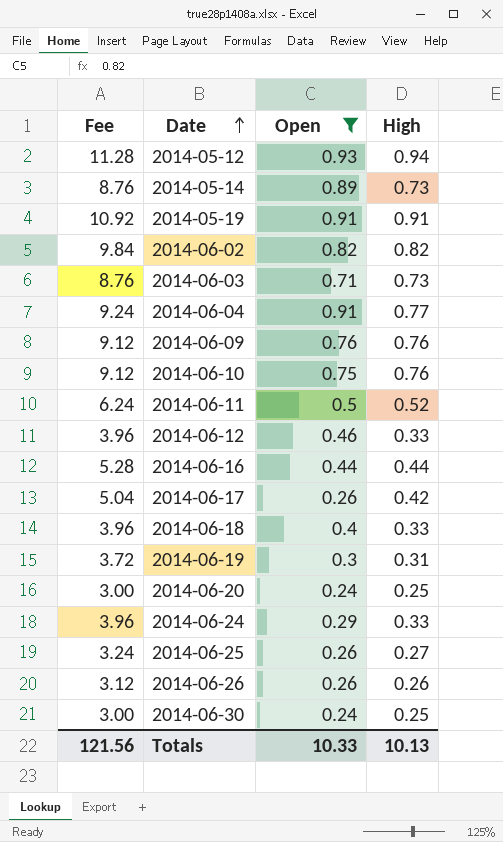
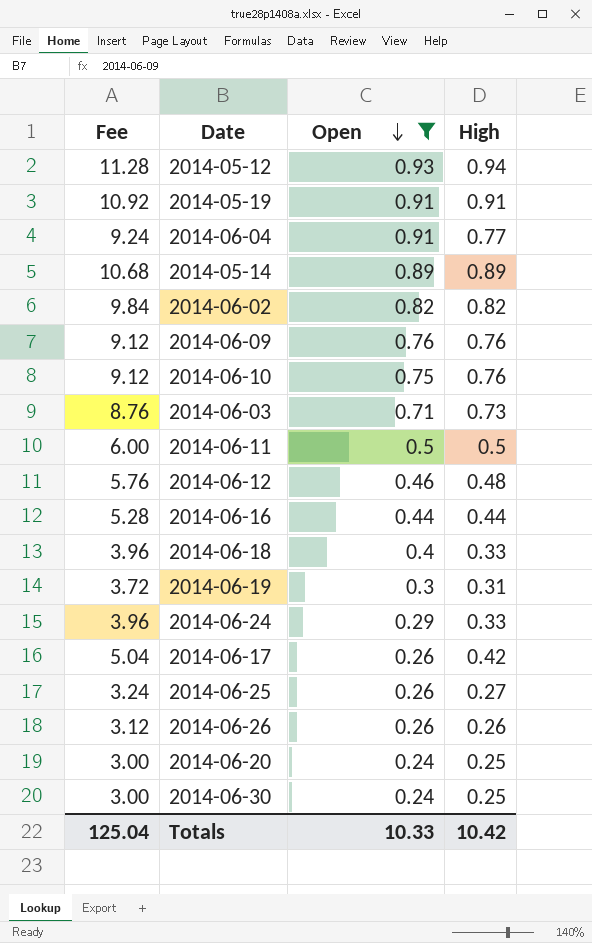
row order: Date ascending -> Open descending
2014-05-14 | Fee: 8.76 -> 10.68
2014-05-14 | High: 0.73 -> 0.89
2014-06-11 | Fee: 6.24 -> 6.00
2014-06-11 | High: 0.52 -> 0.5
2014-06-12 | Fee: 3.96 -> 5.76
2014-06-12 | High: 0.33 -> 0.48
Totals | Fee: 121.56 -> 125.04
Totals | High: 10.13 -> 10.42

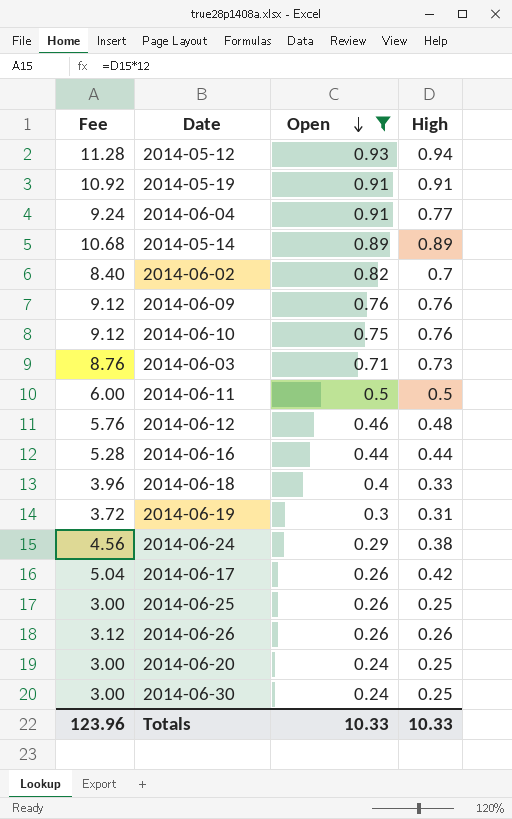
2014-06-02 | Fee: 9.84 -> 8.40
2014-06-02 | High: 0.82 -> 0.7
2014-06-24 | Fee: 3.96 -> 4.56
2014-06-24 | High: 0.33 -> 0.38
2014-06-25 | Fee: 3.24 -> 3.00
2014-06-25 | High: 0.27 -> 0.25
Totals | Fee: 125.04 -> 123.96
Totals | High: 10.42 -> 10.33

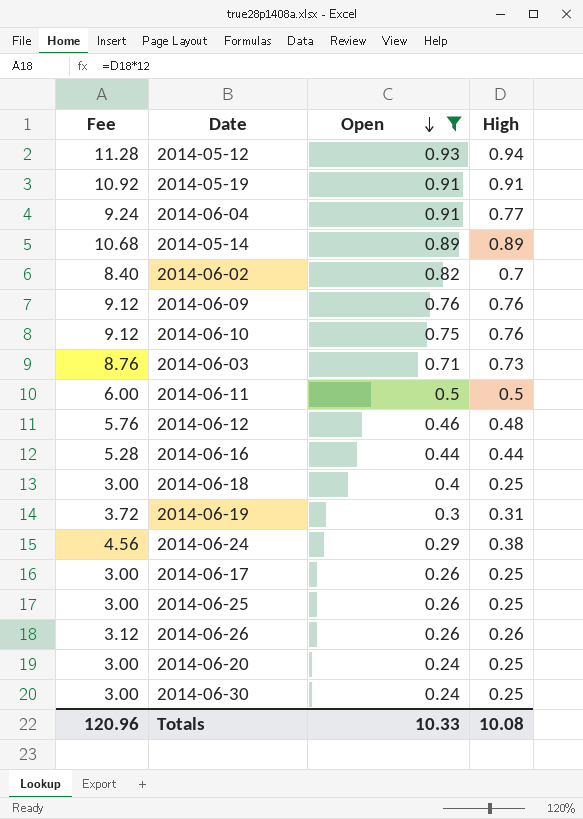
2014-06-18 | Fee: 3.96 -> 3.00
2014-06-18 | High: 0.33 -> 0.25
2014-06-17 | Fee: 5.04 -> 3.00
2014-06-17 | High: 0.42 -> 0.25
Totals | Fee: 123.96 -> 120.96
Totals | High: 10.33 -> 10.08

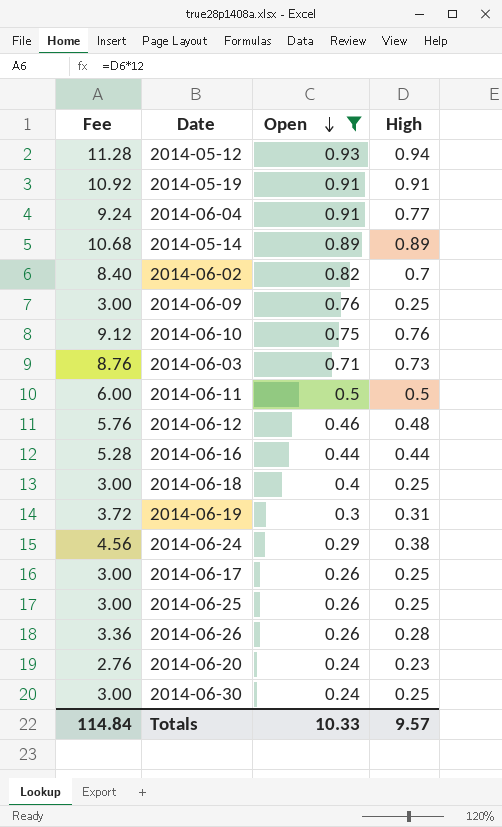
2014-06-09 | Fee: 9.12 -> 3.00
2014-06-09 | High: 0.76 -> 0.25
2014-06-26 | Fee: 3.12 -> 3.36
2014-06-26 | High: 0.26 -> 0.28
2014-06-20 | Fee: 3.00 -> 2.76
2014-06-20 | High: 0.25 -> 0.23
Totals | Fee: 120.96 -> 114.84
Totals | High: 10.08 -> 9.57

